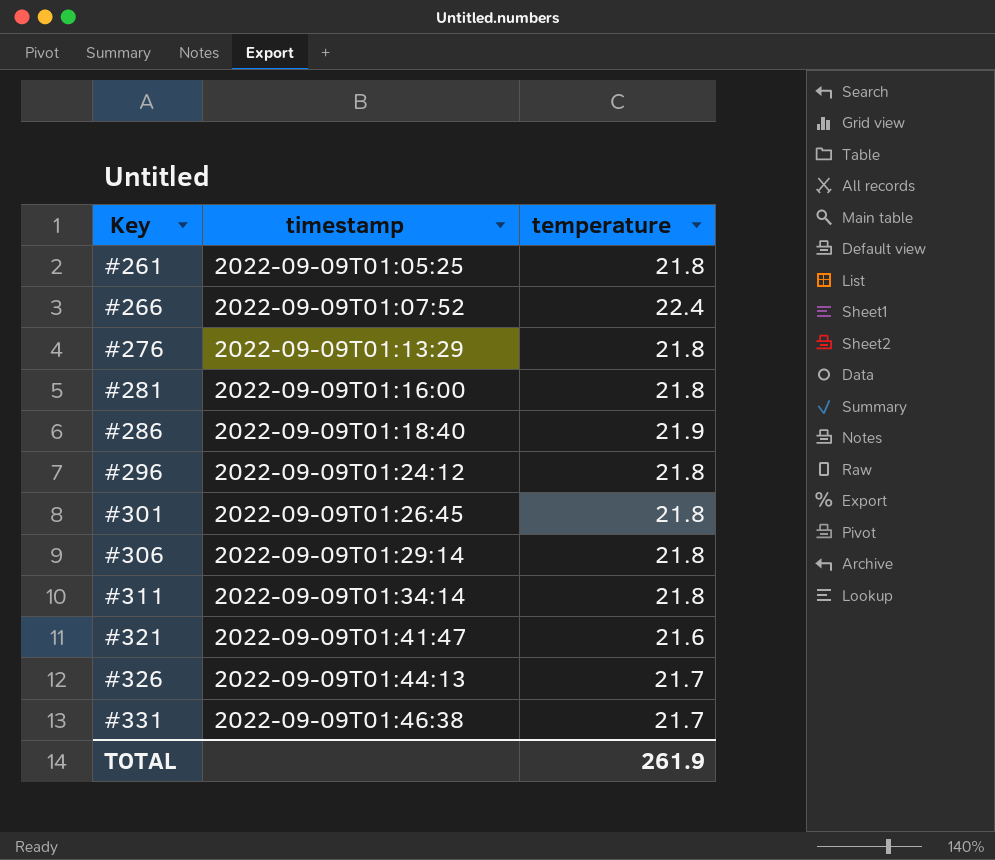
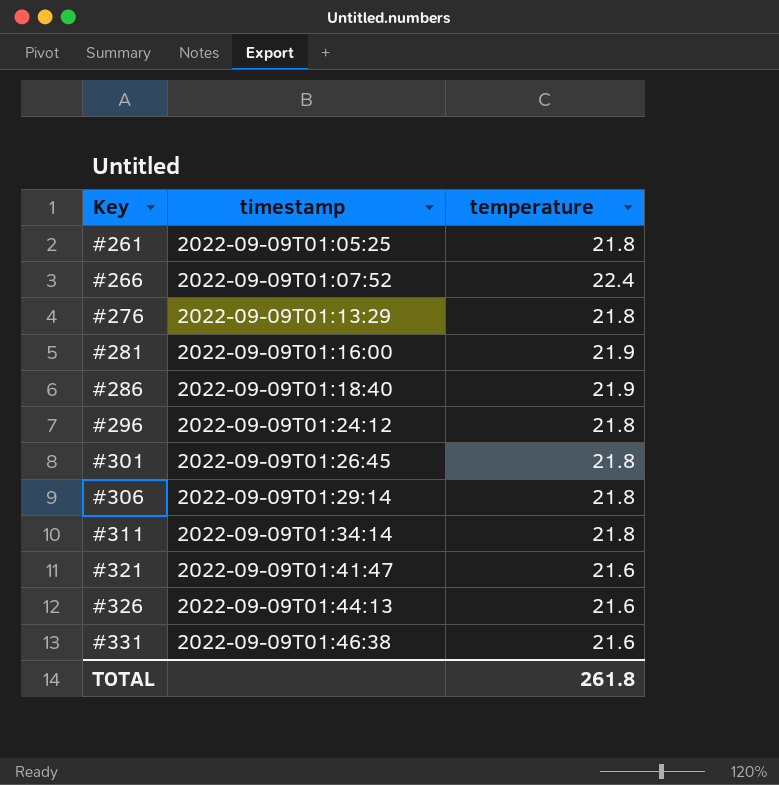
#281 | temperature: 21.8 -> 21.9
#326 | temperature: 21.7 -> 21.6
#331 | temperature: 21.7 -> 21.6
TOTAL | temperature: 261.9 -> 261.8

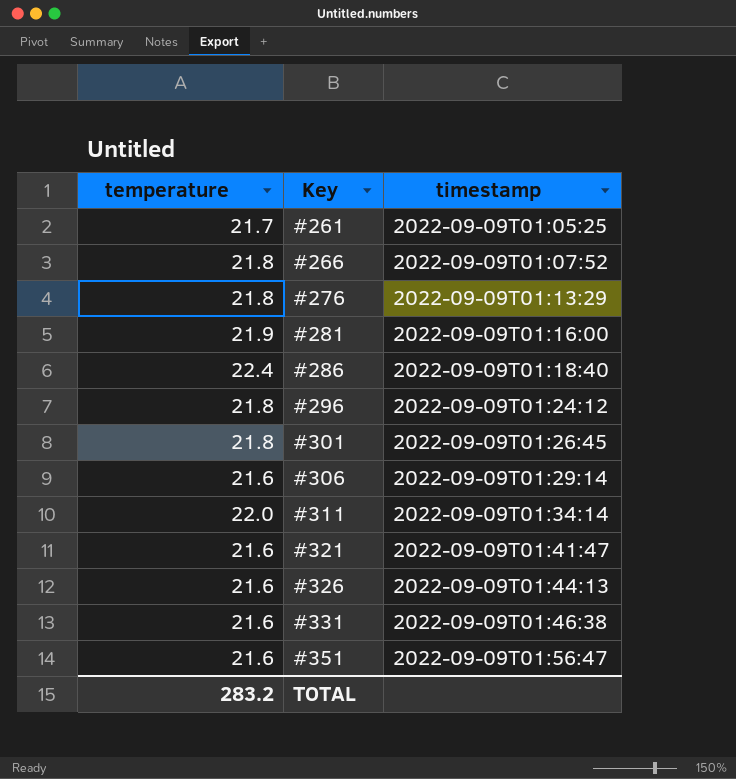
column temperature | position: 3 -> 1
#261 | temperature: 21.8 -> 21.7
#266 | temperature: 22.4 -> 21.8
#286 | temperature: 21.9 -> 22.4
#306 | temperature: 21.8 -> 21.6
#311 | temperature: 21.8 -> 22.0
row #351: none -> 21.6 | 2022-09-09T01:56:47
TOTAL | temperature: 261.8 -> 283.2

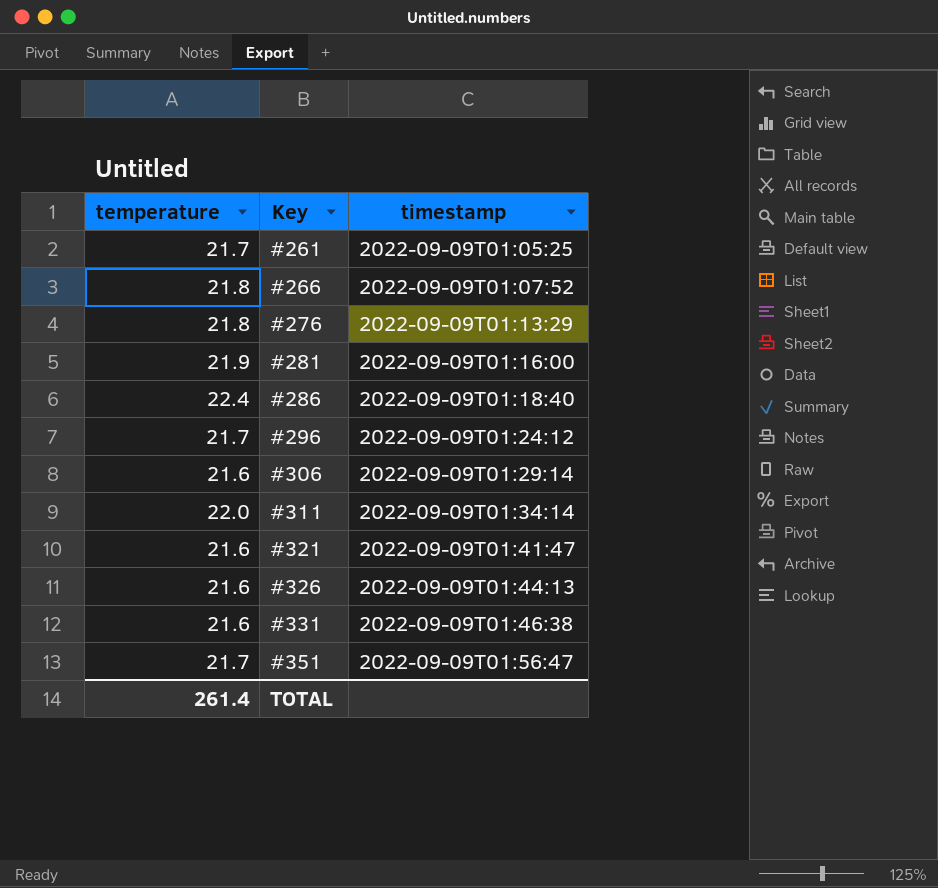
row #301: 21.8 | 2022-09-09T01:26:45 -> none
#296 | temperature: 21.8 -> 21.7
#351 | temperature: 21.6 -> 21.7
TOTAL | temperature: 283.2 -> 261.4

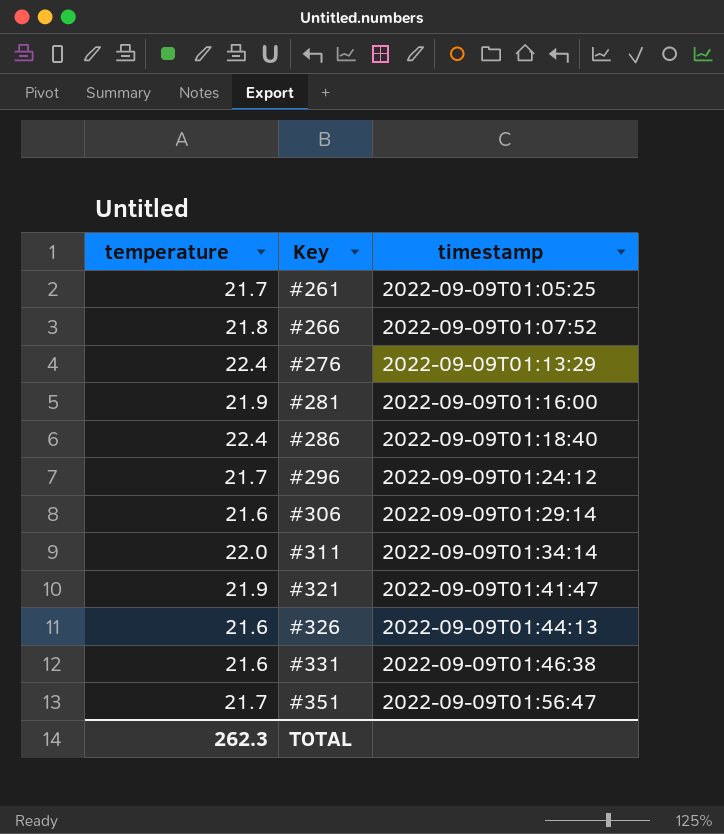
#276 | temperature: 21.8 -> 22.4
#321 | temperature: 21.6 -> 21.9
TOTAL | temperature: 261.4 -> 262.3

